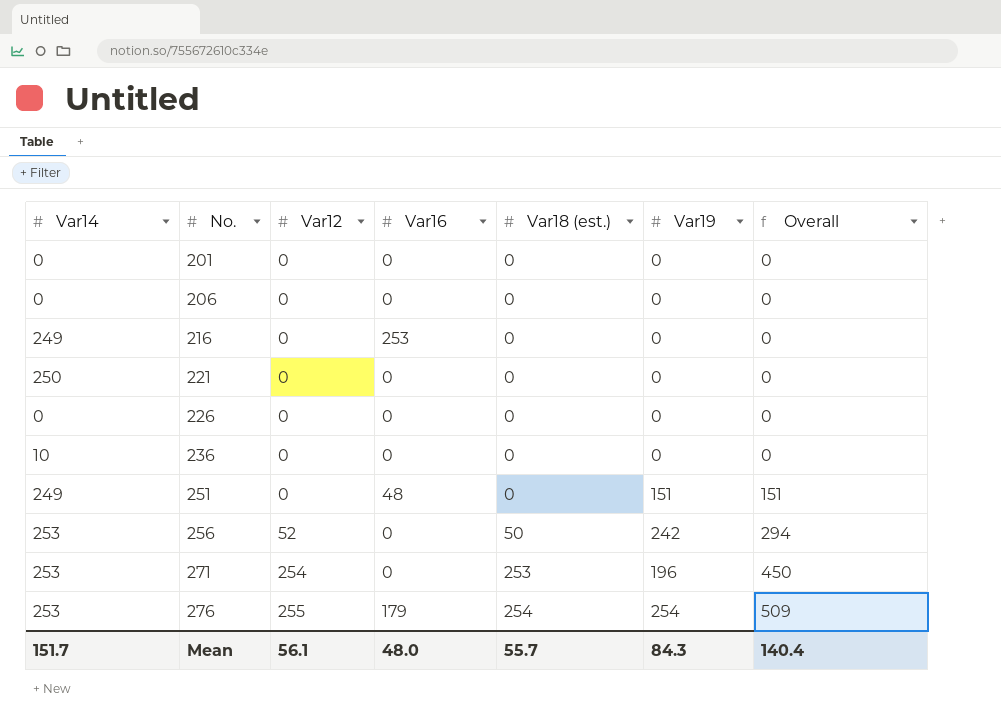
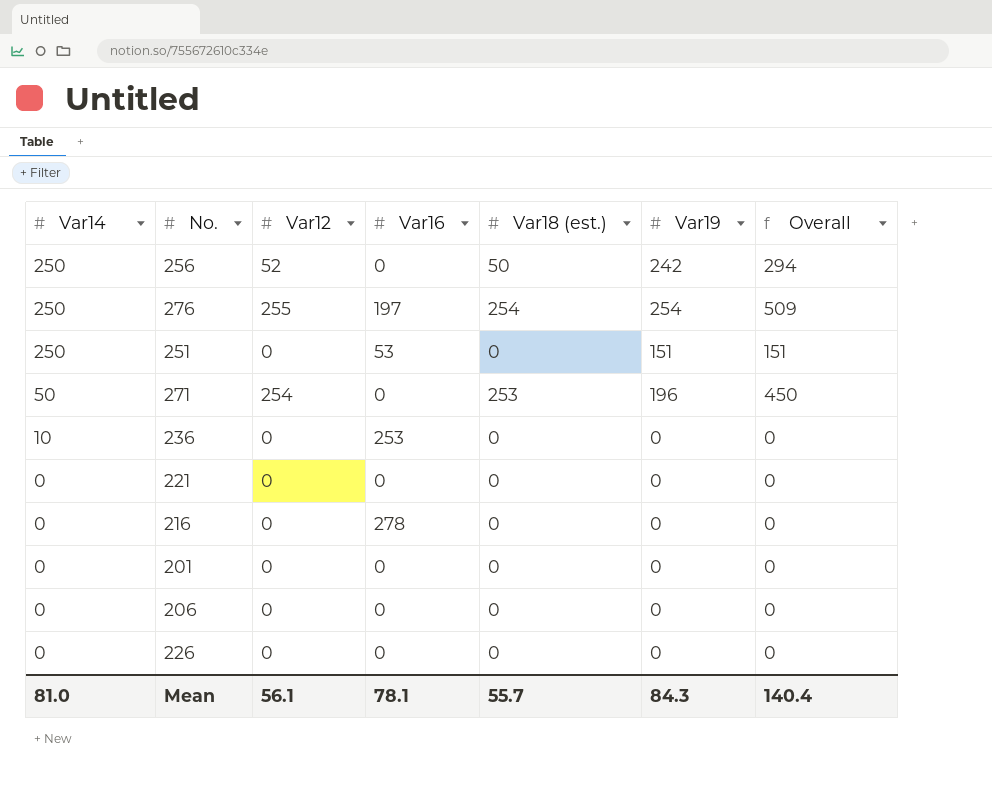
row order: No. ascending -> Var14 descending
256 | Var14: 253 -> 250
276 | Var14: 253 -> 250
276 | Var16: 179 -> 197
251 | Var14: 249 -> 250
251 | Var16: 48 -> 53
271 | Var14: 253 -> 50
236 | Var16: 0 -> 253
221 | Var14: 250 -> 0
216 | Var14: 249 -> 0
216 | Var16: 253 -> 278
Mean | Var14: 151.7 -> 81.0
Mean | Var16: 48.0 -> 78.1

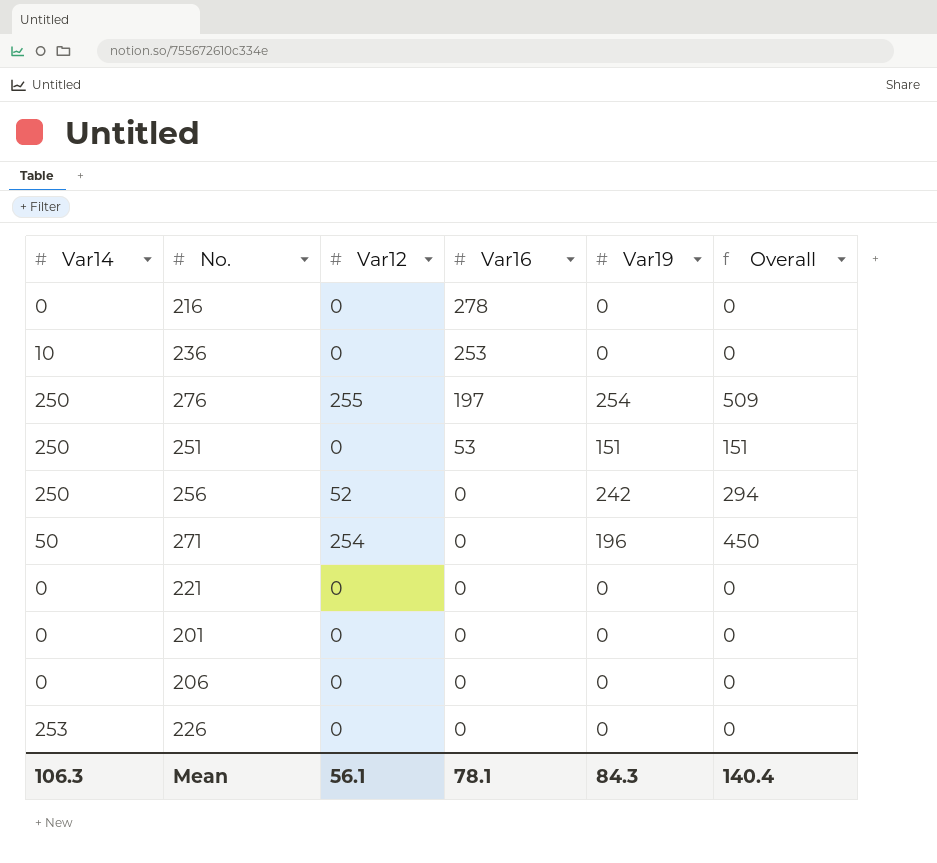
row order: Var14 descending -> Var16 descending
column Var18 (est.) | position: 5 -> none
226 | Var14: 0 -> 253
Mean | Var14: 81.0 -> 106.3

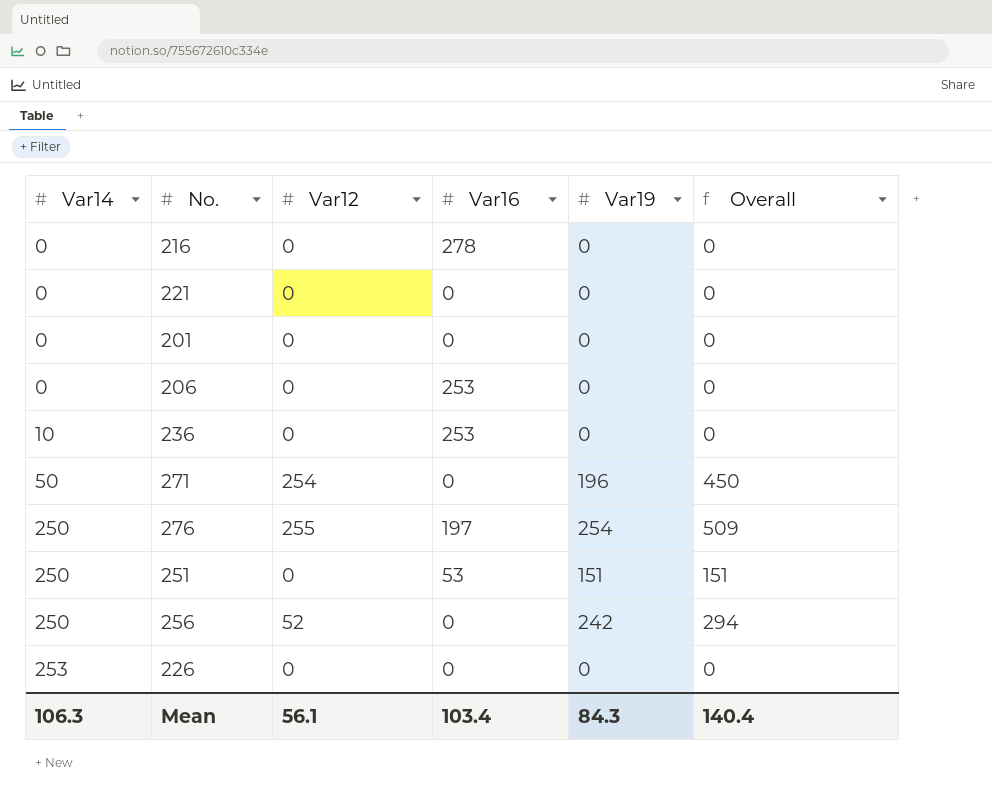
row order: Var16 descending -> Var14 ascending
206 | Var16: 0 -> 253
Mean | Var16: 78.1 -> 103.4

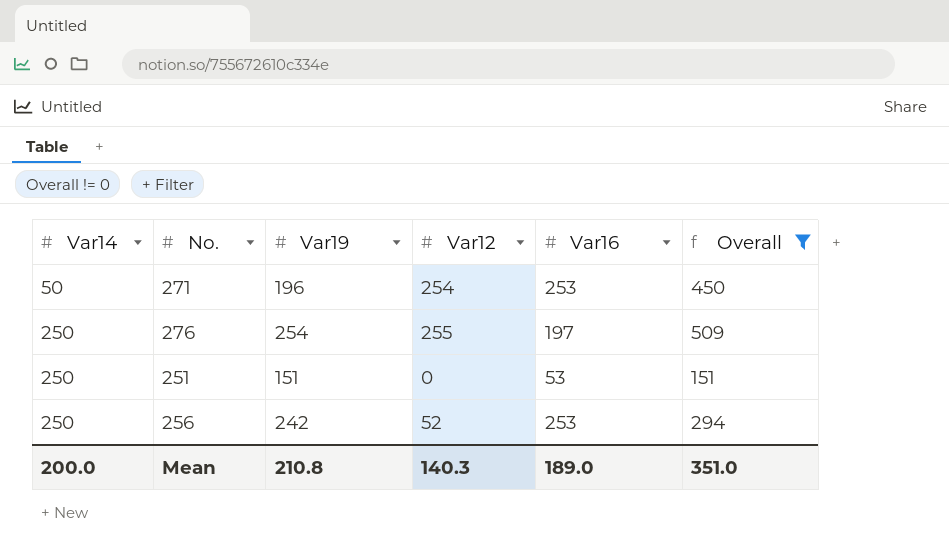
filter: none -> Overall != 0
column Var19 | position: 5 -> 3
271 | Var16: 0 -> 253
256 | Var16: 0 -> 253
Mean | Var14: 106.3 -> 200.0
Mean | Var19: 84.3 -> 210.8
Mean | Var12: 56.1 -> 140.3
Mean | Var16: 103.4 -> 189.0
Mean | Overall: 140.4 -> 351.0

